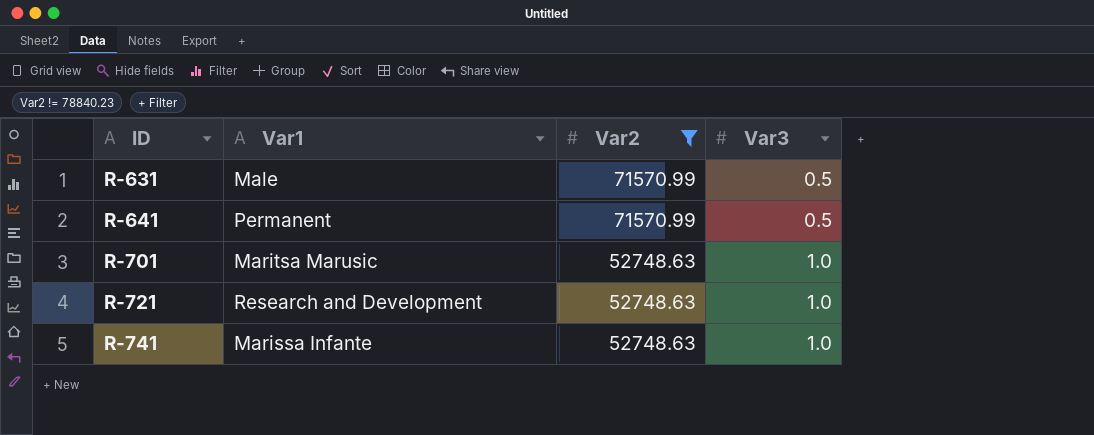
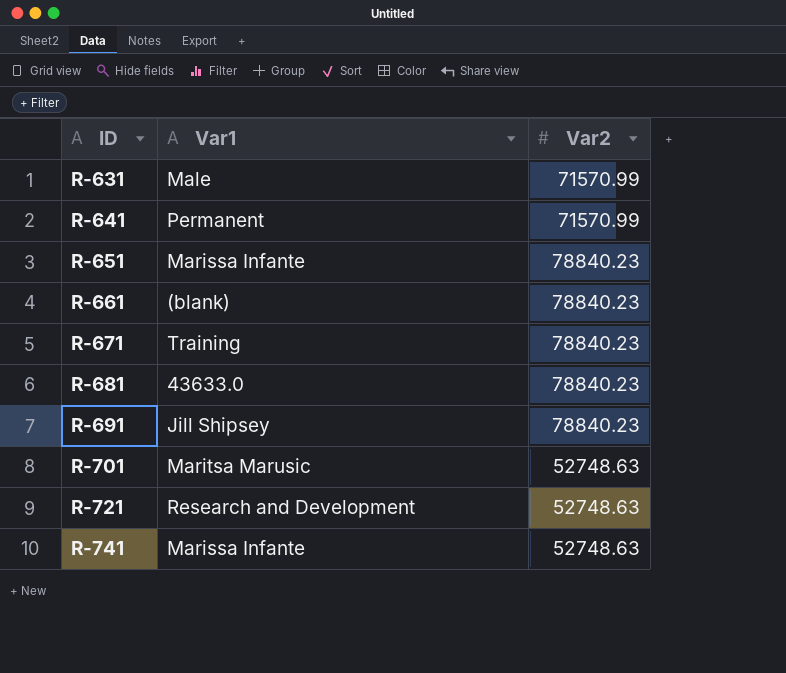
filter: Var2 != 78840.23 -> none
column Var3 | position: 4 -> none

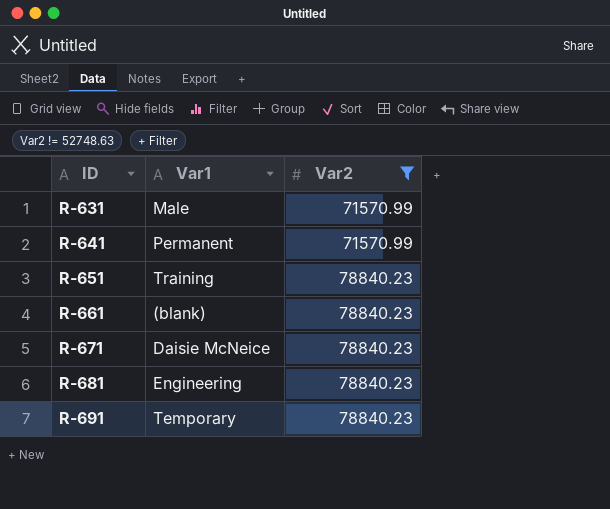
filter: none -> Var2 != 52748.63
R-651 | Var1: Marissa Infante -> Training
R-671 | Var1: Training -> Daisie McNeice
R-681 | Var1: 43633.0 -> Engineering
R-691 | Var1: Jill Shipsey -> Temporary

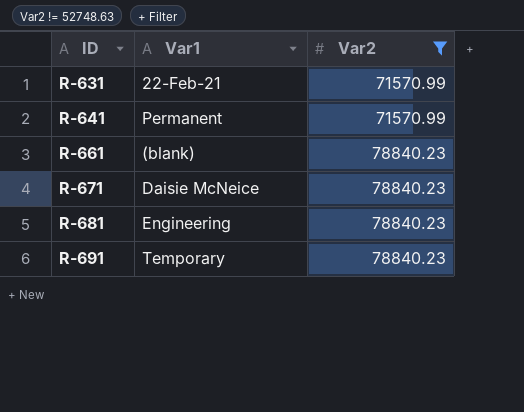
row R-651: Training | 78840.23 -> none
R-631 | Var1: Male -> 22-Feb-21

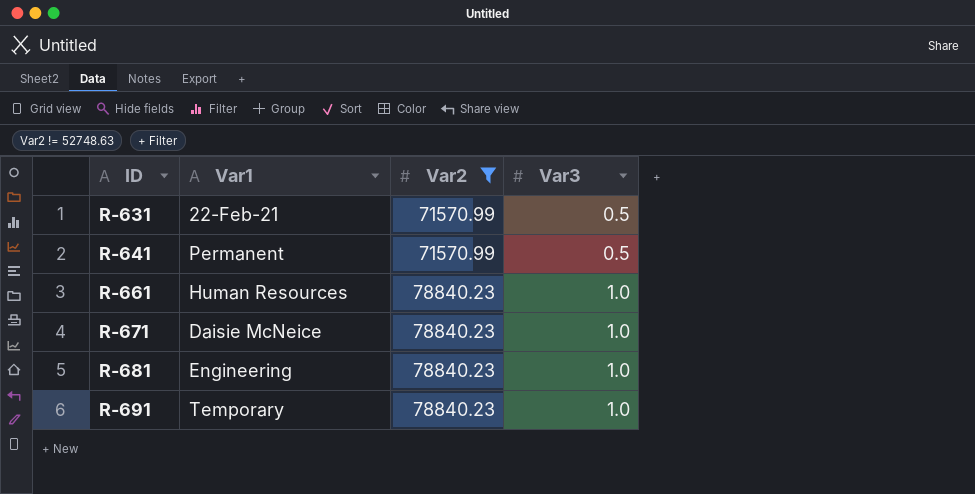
column Var3 | position: none -> 4
R-661 | Var1: (blank) -> Human Resources

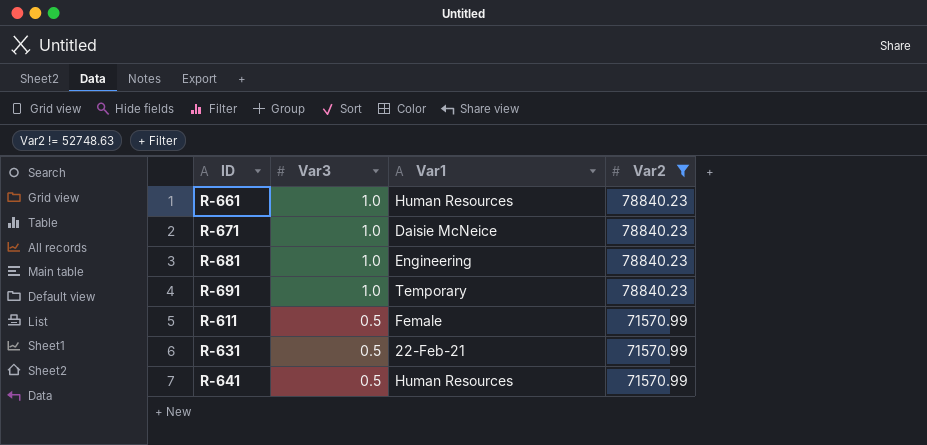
row order: ID ascending -> Var3 descending
column Var3 | position: 4 -> 2
row R-611: none -> 0.5 | Female | 71570.99
R-641 | Var1: Permanent -> Human Resources

